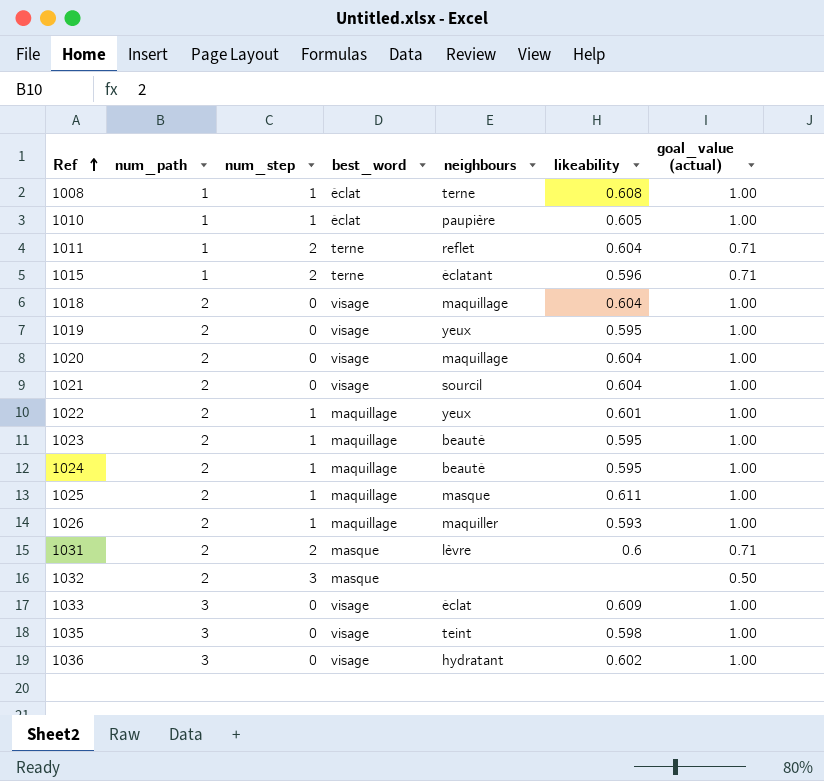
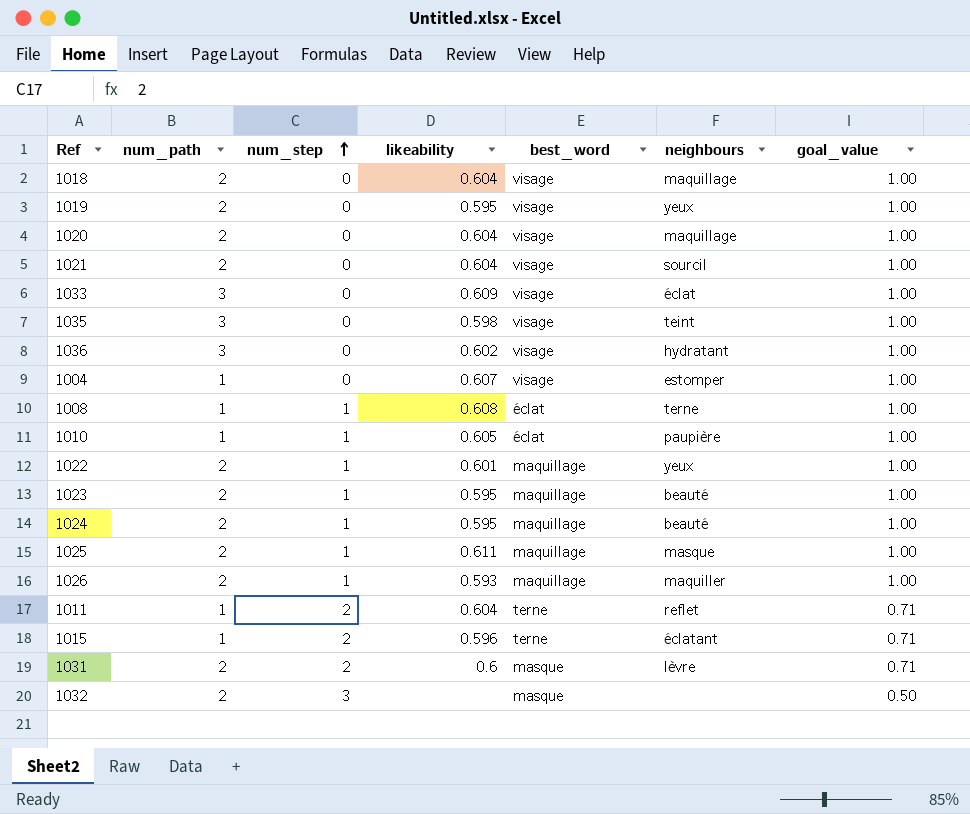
row order: Ref ascending -> num_step ascending
column likeability | position: 6 -> 4
column name: goal_value (actual) -> goal_value
row 1004: none -> 1 | 0 | 0.607 | visage | estomper | 1.00

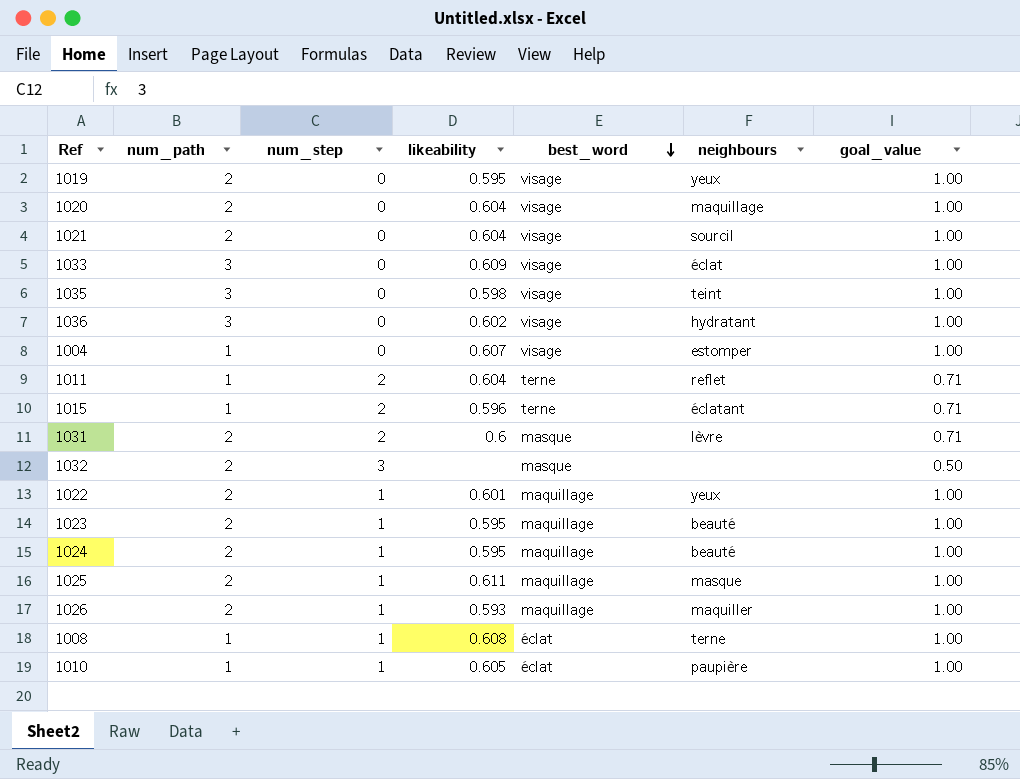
row order: num_step ascending -> best_word descending
row 1018: 2 | 0 | 0.604 | visage | maquillage | 1.00 -> none

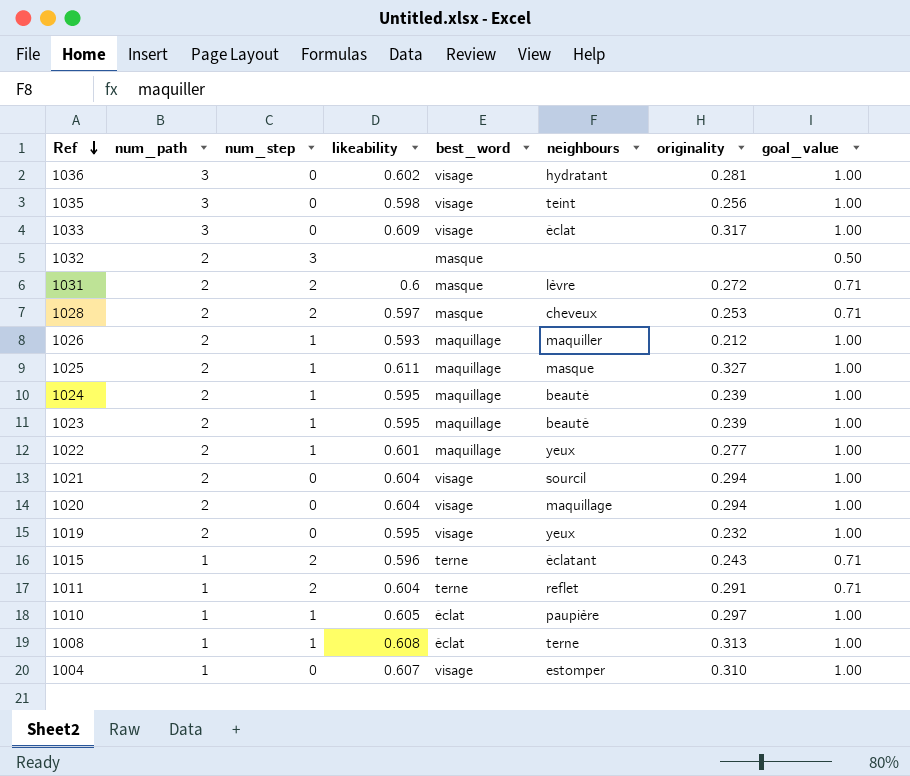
row order: best_word descending -> Ref descending
column originality | position: none -> 7
row 1028: none -> 2 | 2 | 0.597 | masque | cheveux | 0.253 | 0.71

